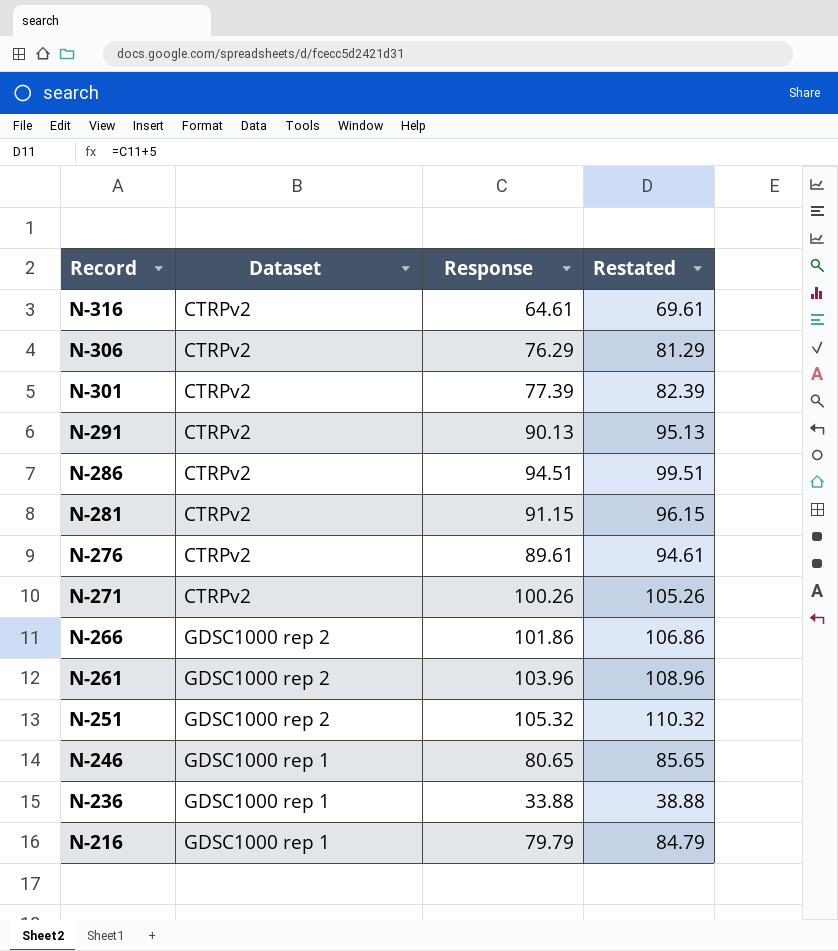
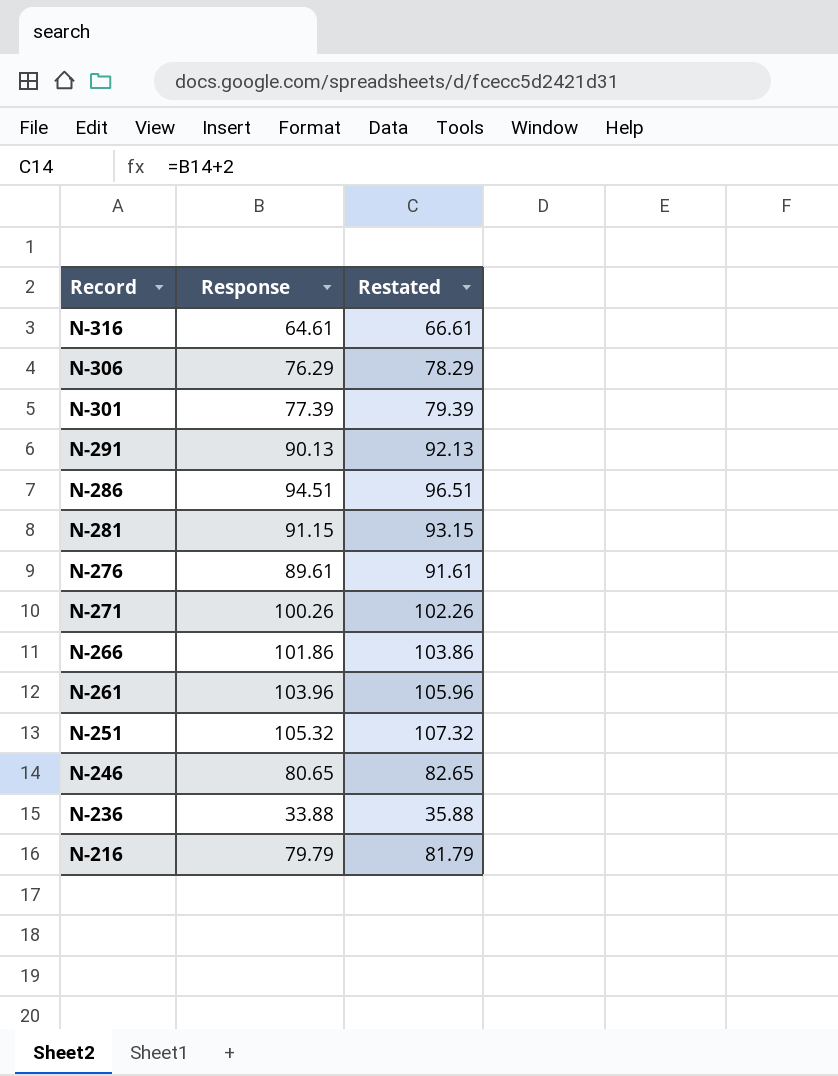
column Dataset | position: 2 -> none
column Restated | formula: [Response] + 5 -> [Response] + 2

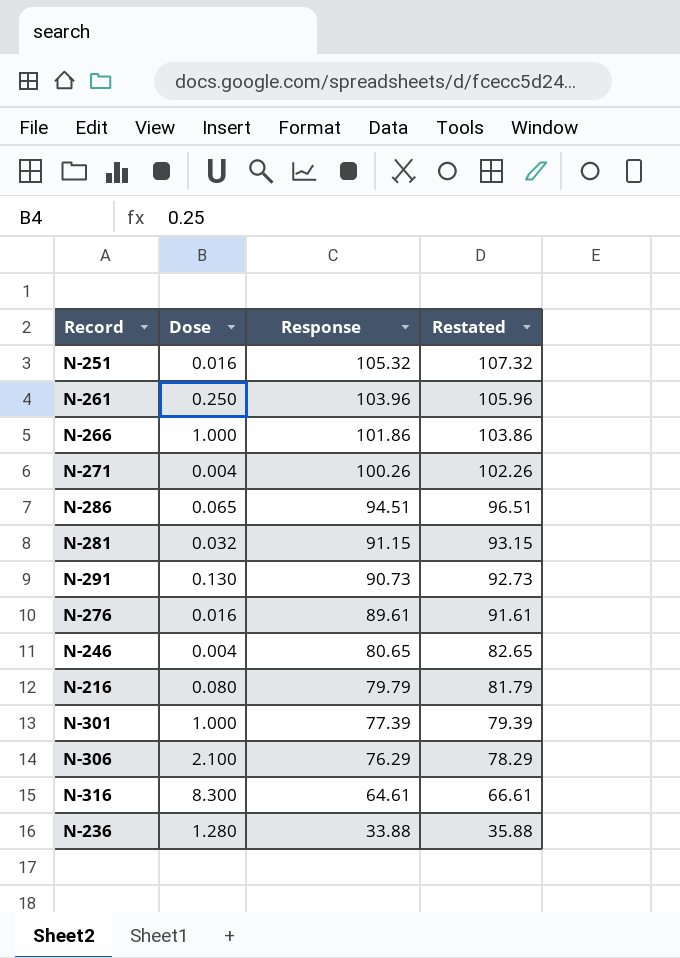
row order: Record descending -> Response descending
column Dose | position: none -> 2
N-291 | Response: 90.13 -> 90.73
N-291 | Restated: 92.13 -> 92.73

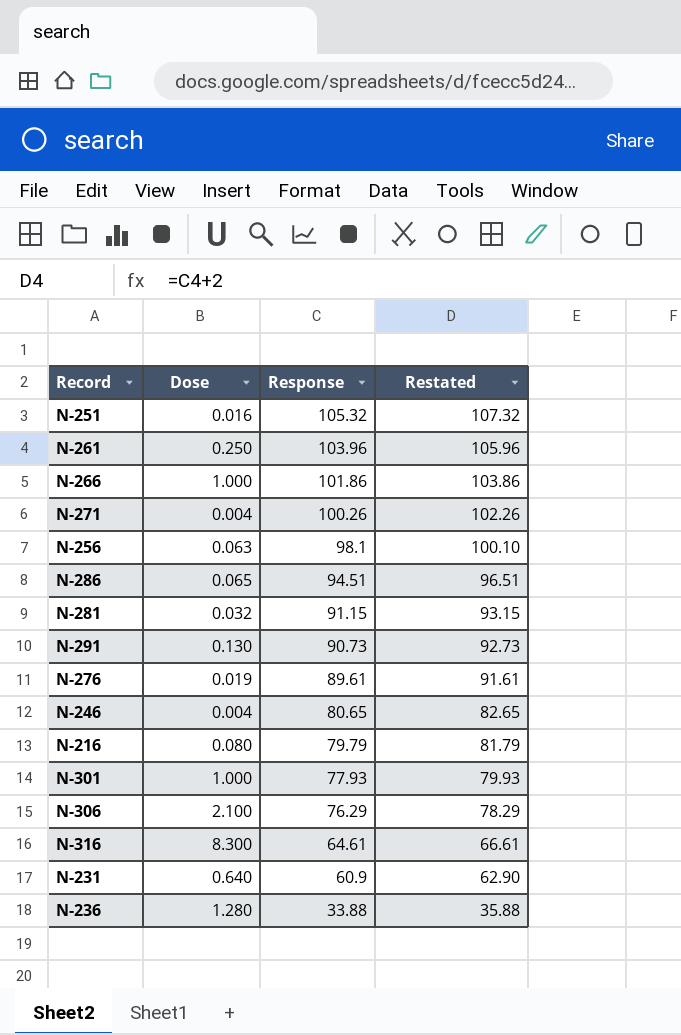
row N-256: none -> 0.063 | 98.1 | 100.10
N-276 | Dose: 0.016 -> 0.019
N-301 | Response: 77.39 -> 77.93
N-301 | Restated: 79.39 -> 79.93
row N-231: none -> 0.640 | 60.9 | 62.90

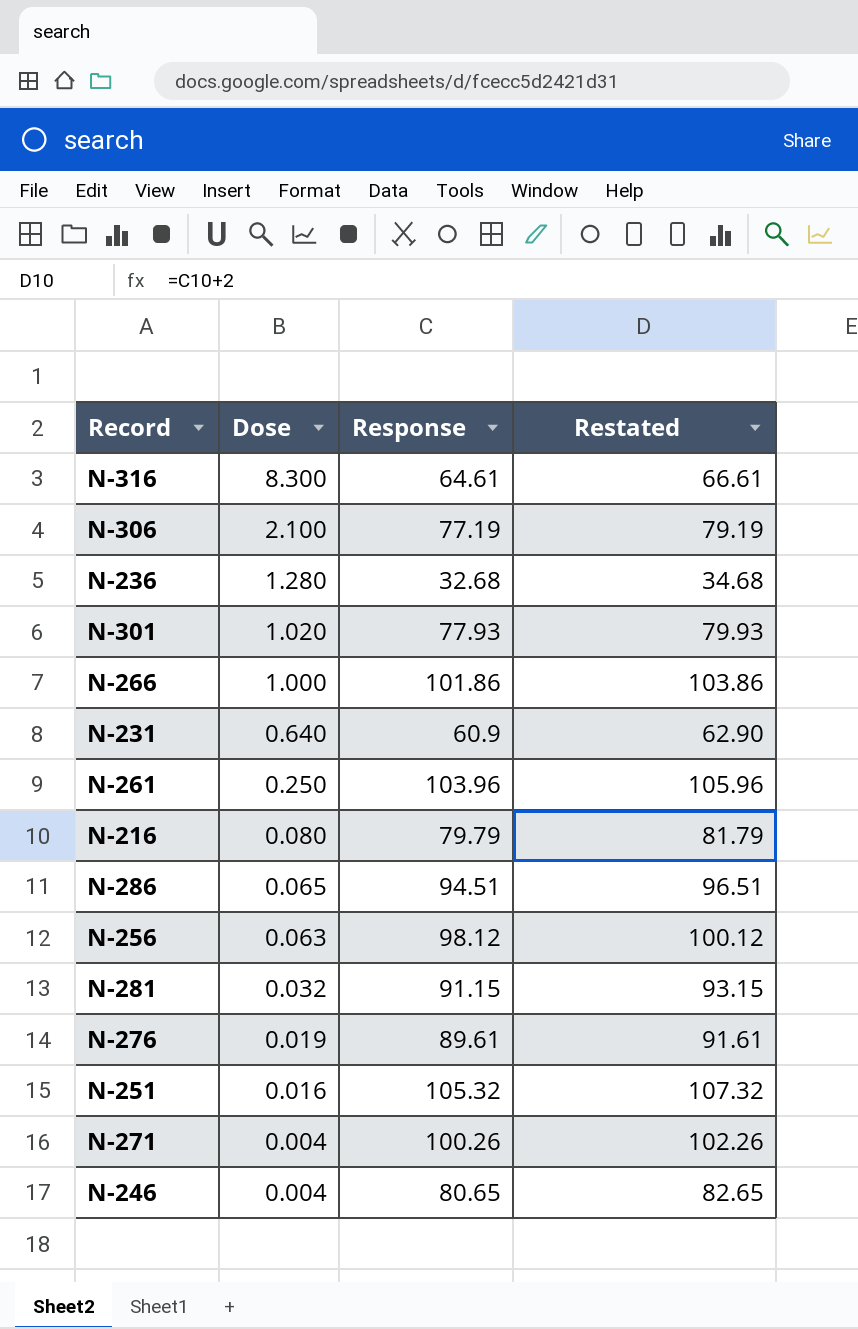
row order: Response descending -> Dose descending
row N-291: 0.130 | 90.73 | 92.73 -> none
N-306 | Response: 76.29 -> 77.19
N-306 | Restated: 78.29 -> 79.19
N-236 | Response: 33.88 -> 32.68
N-236 | Restated: 35.88 -> 34.68
N-301 | Dose: 1.000 -> 1.020
N-256 | Response: 98.1 -> 98.12
N-256 | Restated: 100.10 -> 100.12

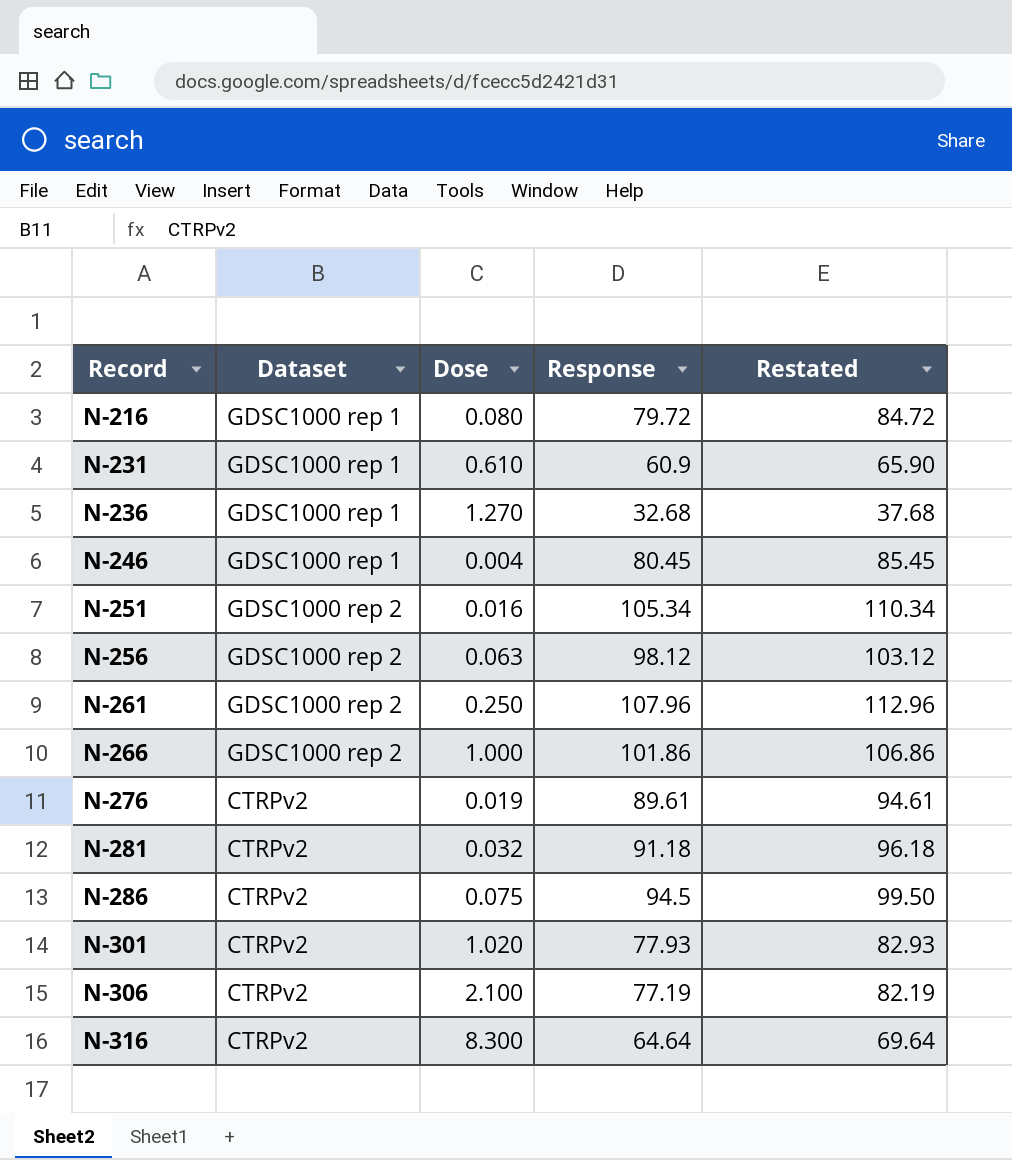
row order: Dose descending -> Record ascending
column Dataset | position: none -> 2
column Restated | formula: [Response] + 2 -> [Response] + 5
row N-271: 0.004 | 100.26 | 102.26 -> none
N-216 | Response: 79.79 -> 79.72
N-231 | Dose: 0.640 -> 0.610
N-236 | Dose: 1.280 -> 1.270
N-246 | Response: 80.65 -> 80.45
N-251 | Response: 105.32 -> 105.34
N-261 | Response: 103.96 -> 107.96
N-281 | Response: 91.15 -> 91.18
N-286 | Dose: 0.065 -> 0.075
N-286 | Response: 94.51 -> 94.5
N-316 | Response: 64.61 -> 64.64

